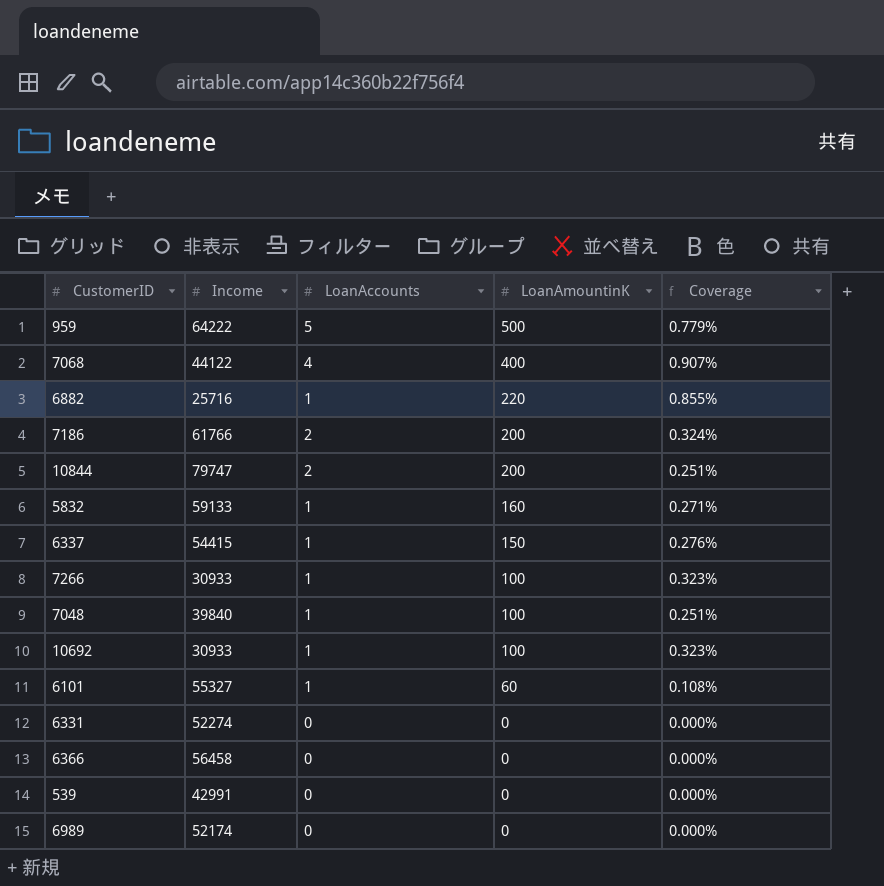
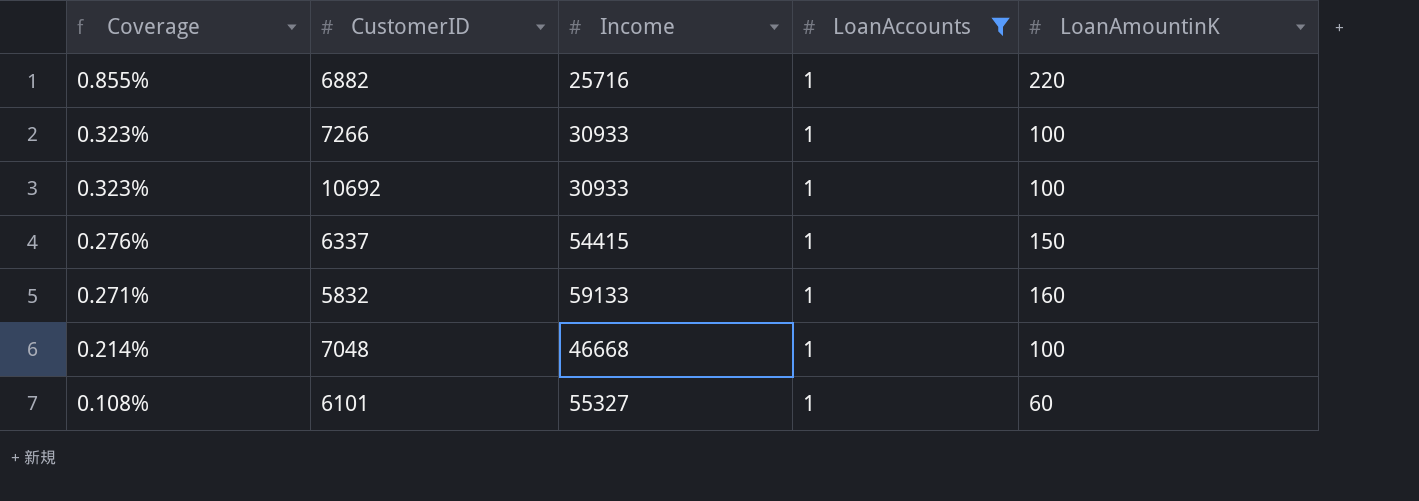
filter: none -> LoanAccounts = 1
row order: LoanAmountinK descending -> Coverage descending
column Coverage | position: 5 -> 1
7048 | Coverage: 0.251% -> 0.214%
7048 | Income: 39840 -> 46668

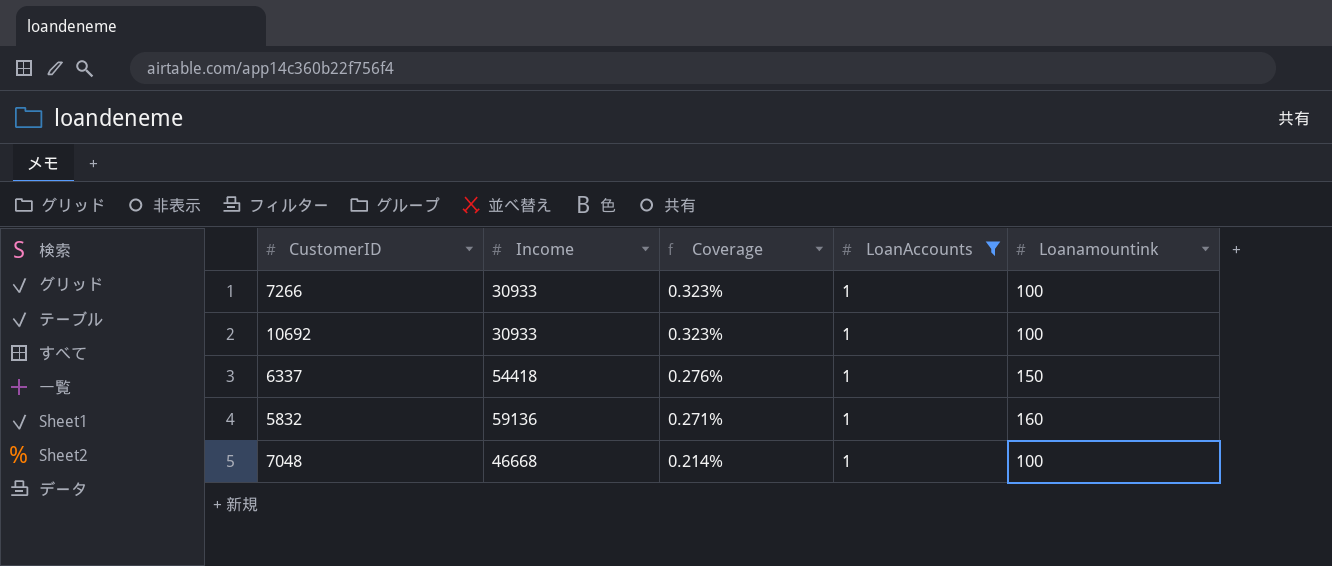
column Coverage | position: 1 -> 3
column name: LoanAmountinK -> Loanamountink
row 6882: 0.855% | 25716 | 1 | 220 -> none
row 6101: 0.108% | 55327 | 1 | 60 -> none
6337 | Income: 54415 -> 54418
5832 | Income: 59133 -> 59136

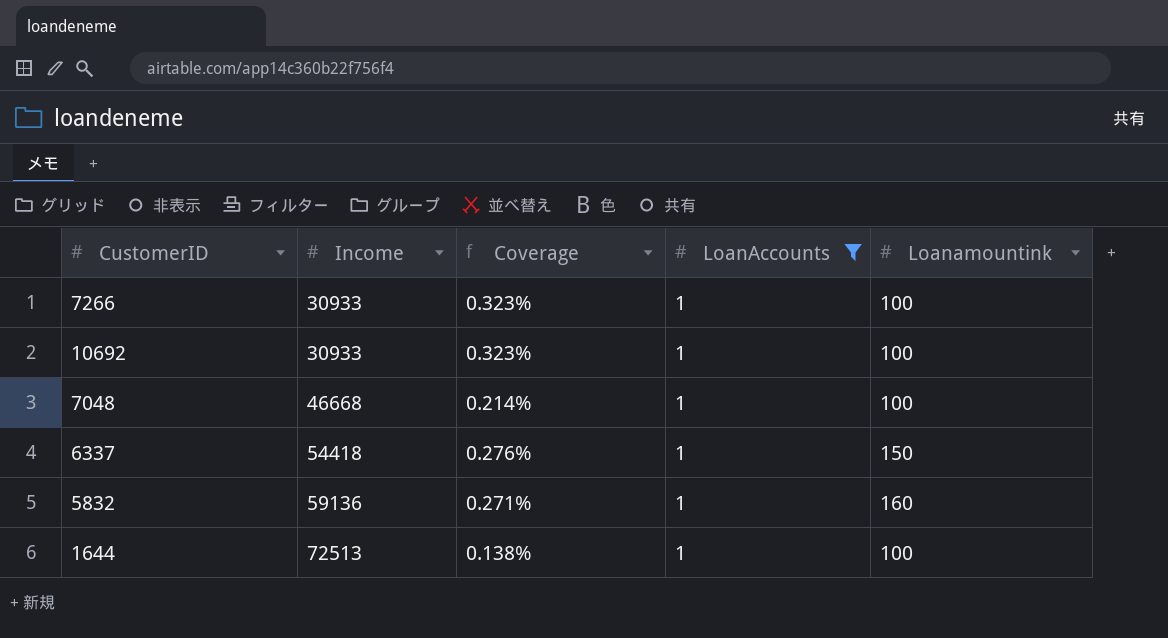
row order: Coverage descending -> Income ascending
row 1644: none -> 72513 | 0.138% | 1 | 100

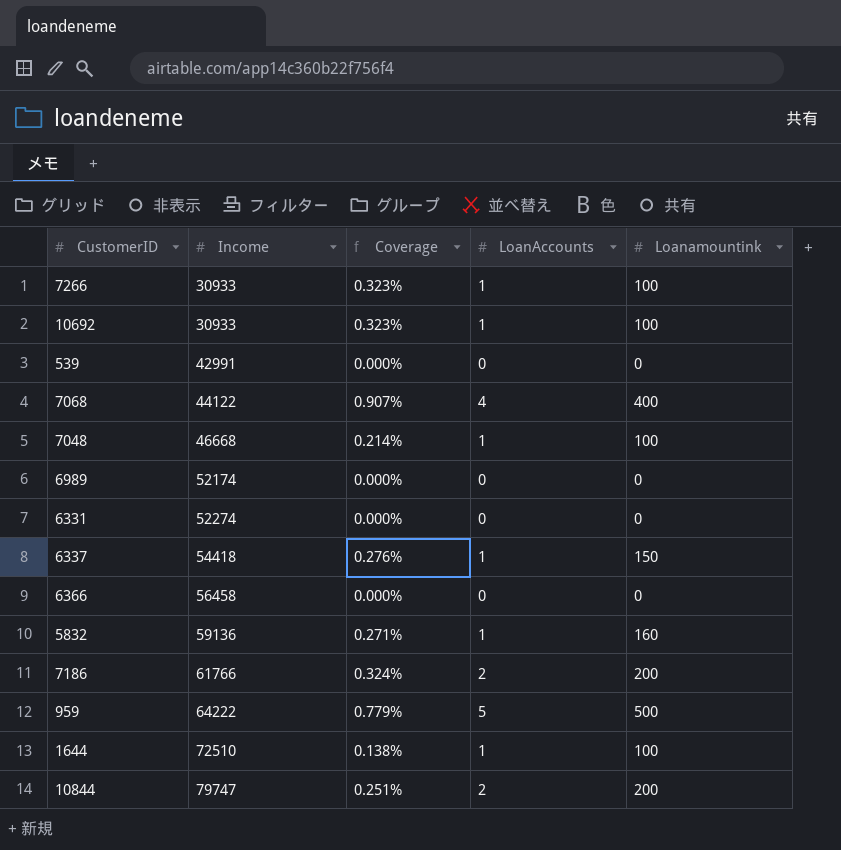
filter: LoanAccounts = 1 -> none
1644 | Income: 72513 -> 72510

